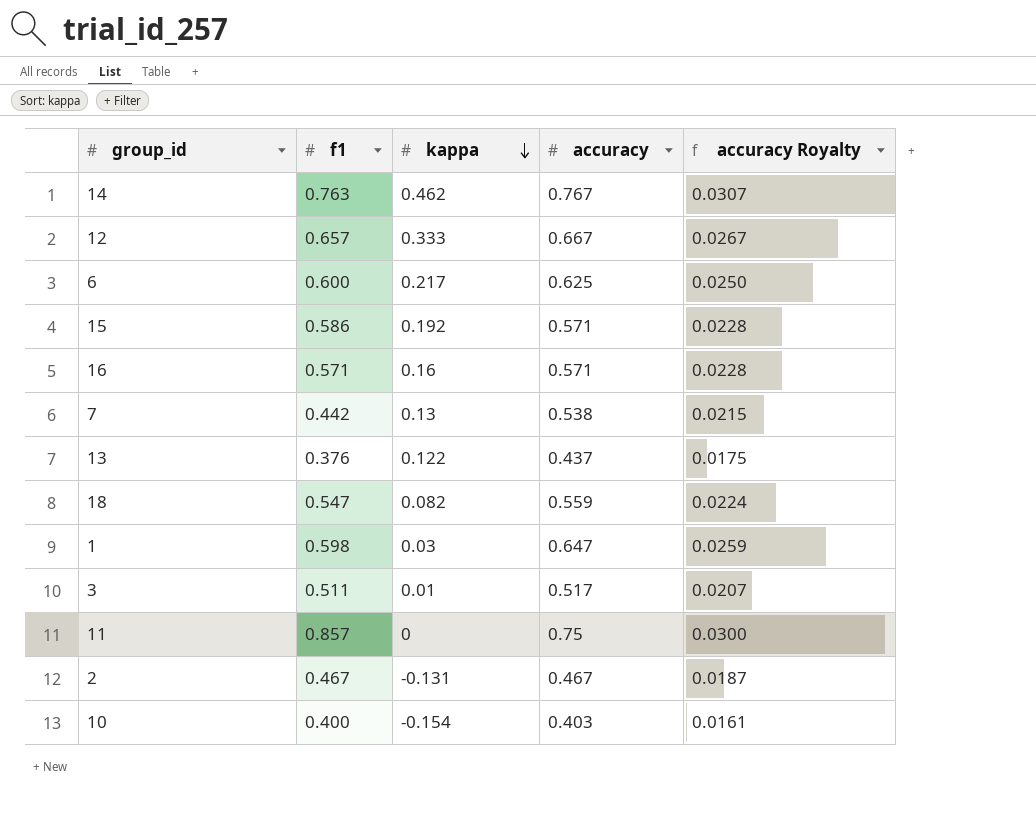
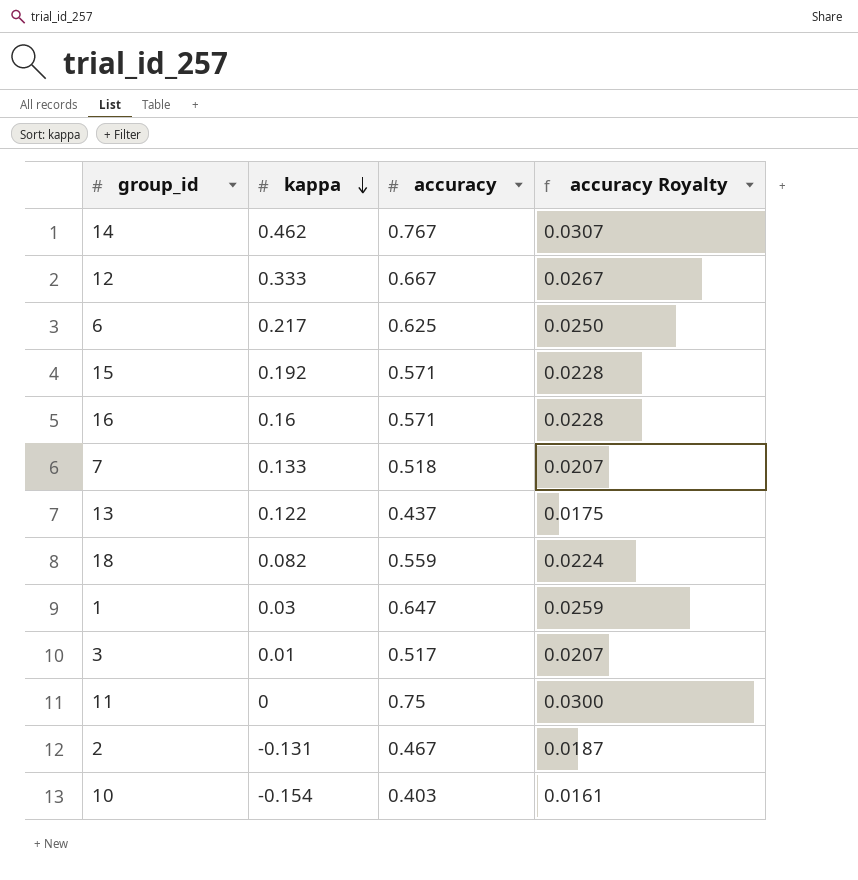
column f1 | position: 2 -> none
7 | kappa: 0.13 -> 0.133
7 | accuracy: 0.538 -> 0.518
7 | accuracy Royalty: 0.0215 -> 0.0207

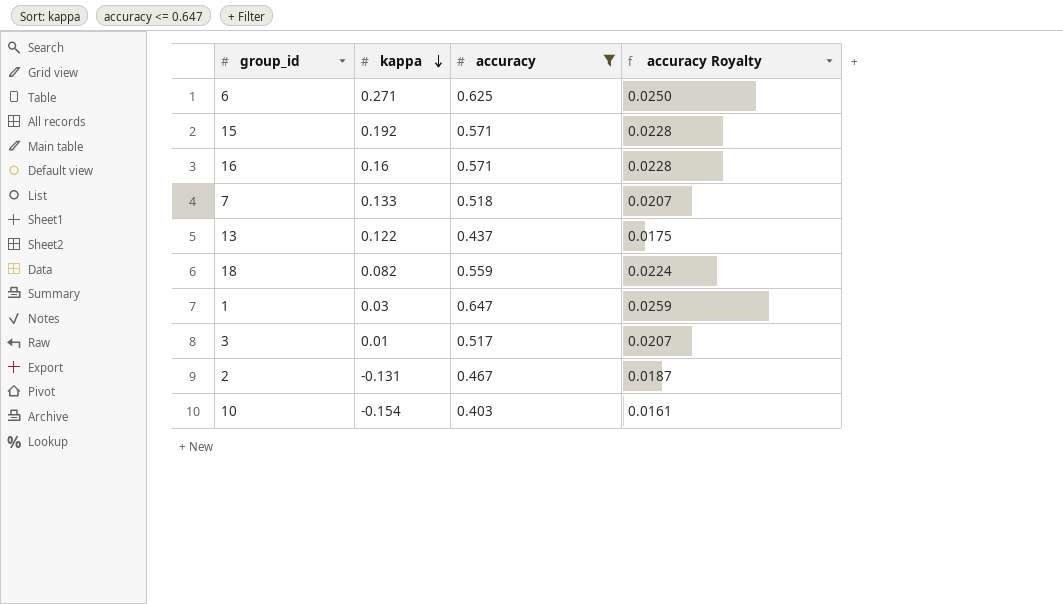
filter: none -> accuracy <= 0.647
6 | kappa: 0.217 -> 0.271

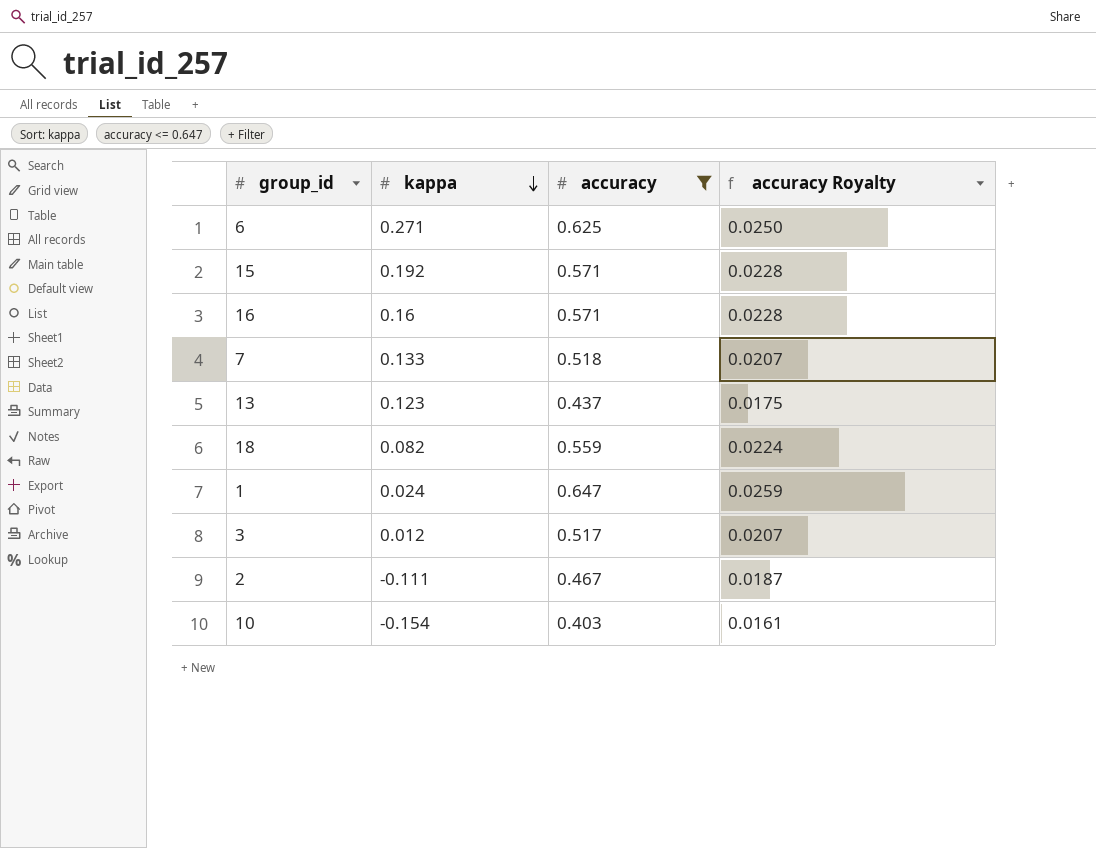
13 | kappa: 0.122 -> 0.123
1 | kappa: 0.03 -> 0.024
3 | kappa: 0.01 -> 0.012
2 | kappa: -0.131 -> -0.111

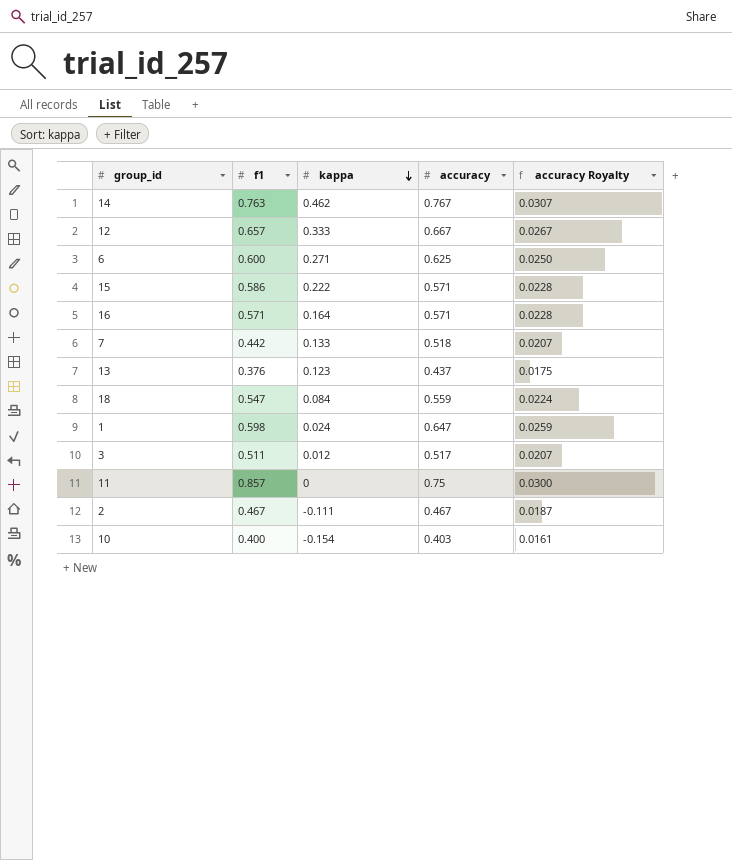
filter: accuracy <= 0.647 -> none
column f1 | position: none -> 2
15 | kappa: 0.192 -> 0.222
16 | kappa: 0.16 -> 0.164
18 | kappa: 0.082 -> 0.084

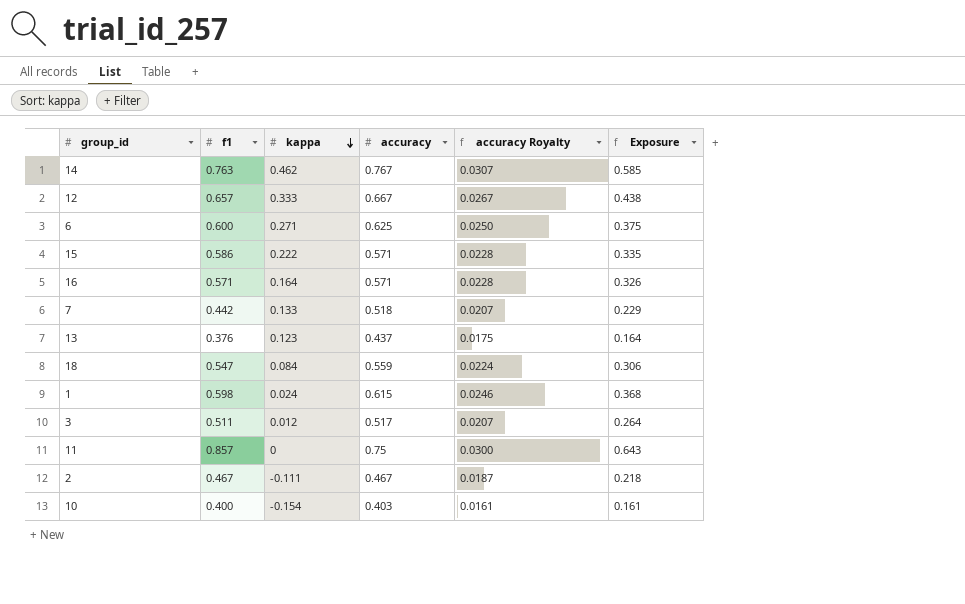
column Exposure | formula: none -> [f1] * [accuracy]
1 | accuracy: 0.647 -> 0.615
1 | accuracy Royalty: 0.0259 -> 0.0246

